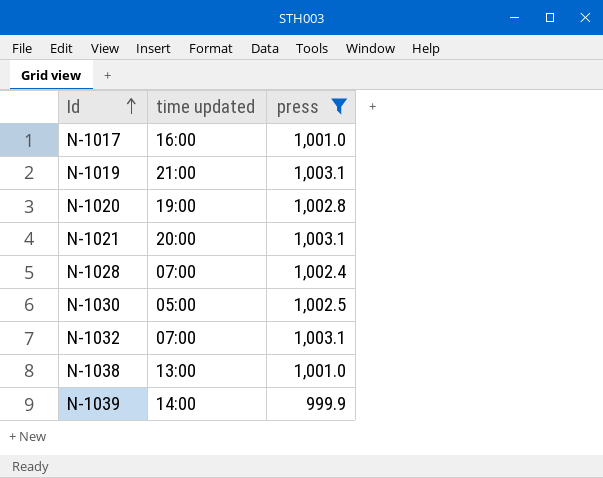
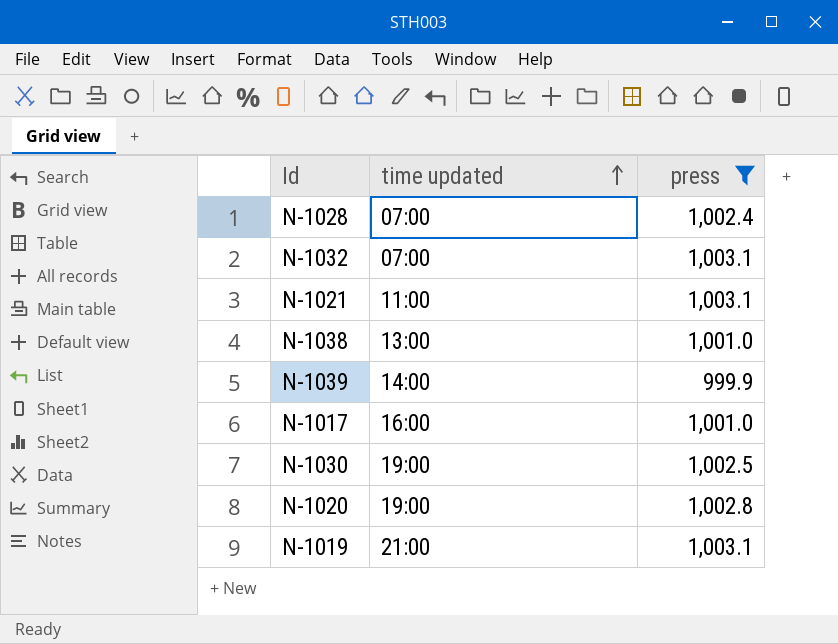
row order: Id ascending -> time updated ascending
N-1021 | time updated: 20:00 -> 11:00
N-1030 | time updated: 05:00 -> 19:00

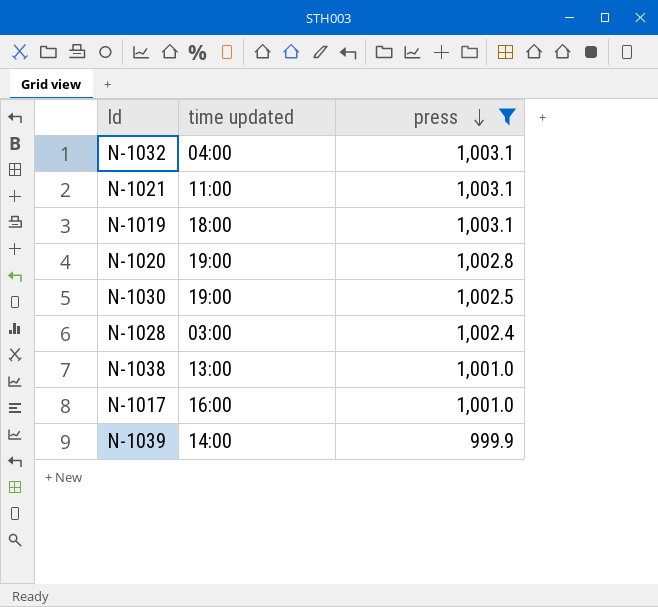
row order: time updated ascending -> press descending
N-1032 | time updated: 07:00 -> 04:00
N-1019 | time updated: 21:00 -> 18:00
N-1028 | time updated: 07:00 -> 03:00

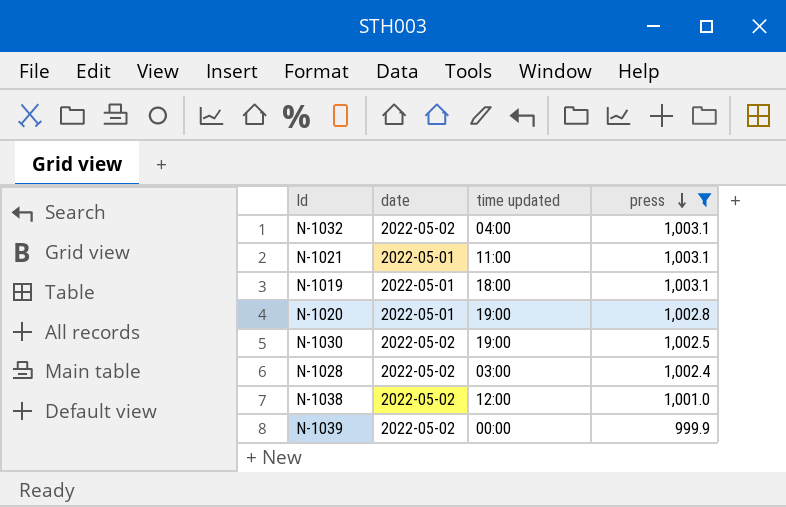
column date | position: none -> 2
row N-1017: 16:00 | 1,001.0 -> none
N-1038 | time updated: 13:00 -> 12:00
N-1039 | time updated: 14:00 -> 00:00

